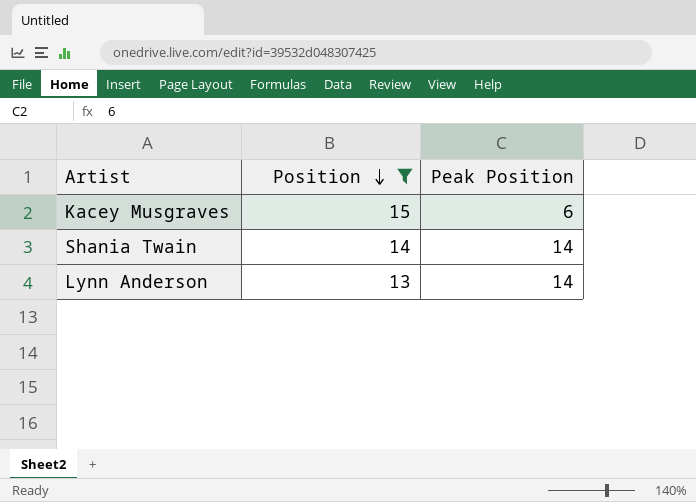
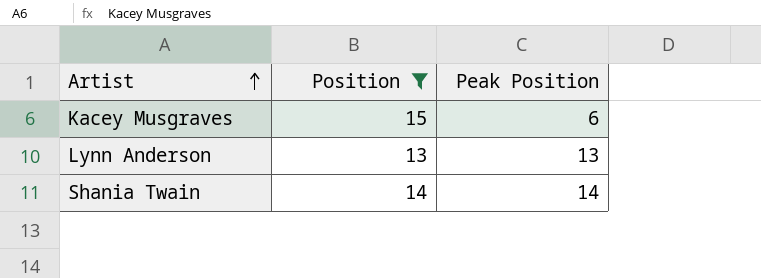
row order: Position descending -> Artist ascending
Lynn Anderson | Peak Position: 14 -> 13

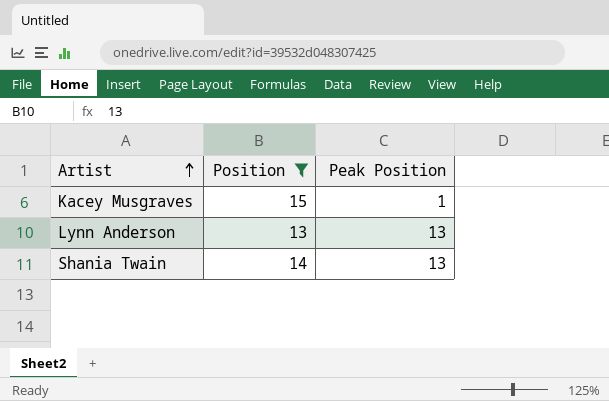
Kacey Musgraves | Peak Position: 6 -> 1
Shania Twain | Peak Position: 14 -> 13

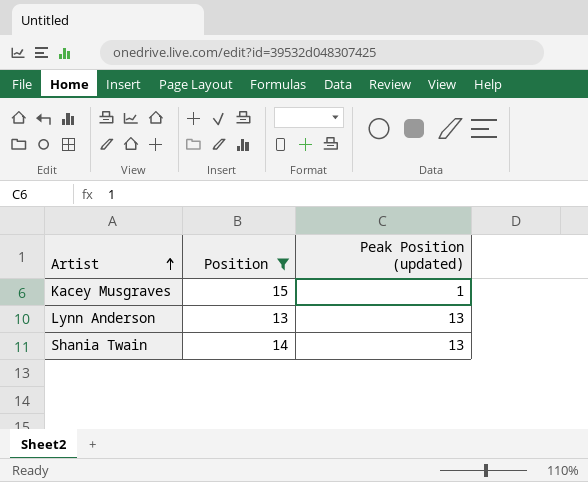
column name: Peak Position -> Peak Position (updated)

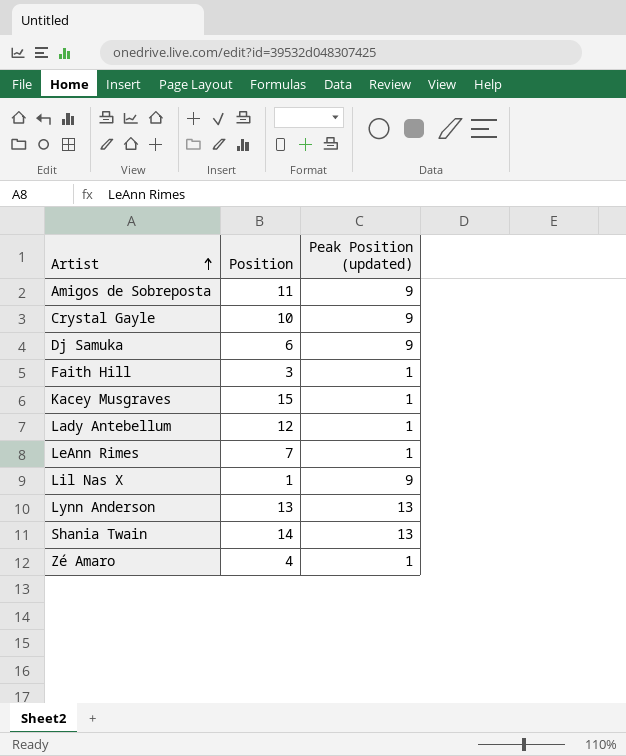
filter: Position >= 13 -> none

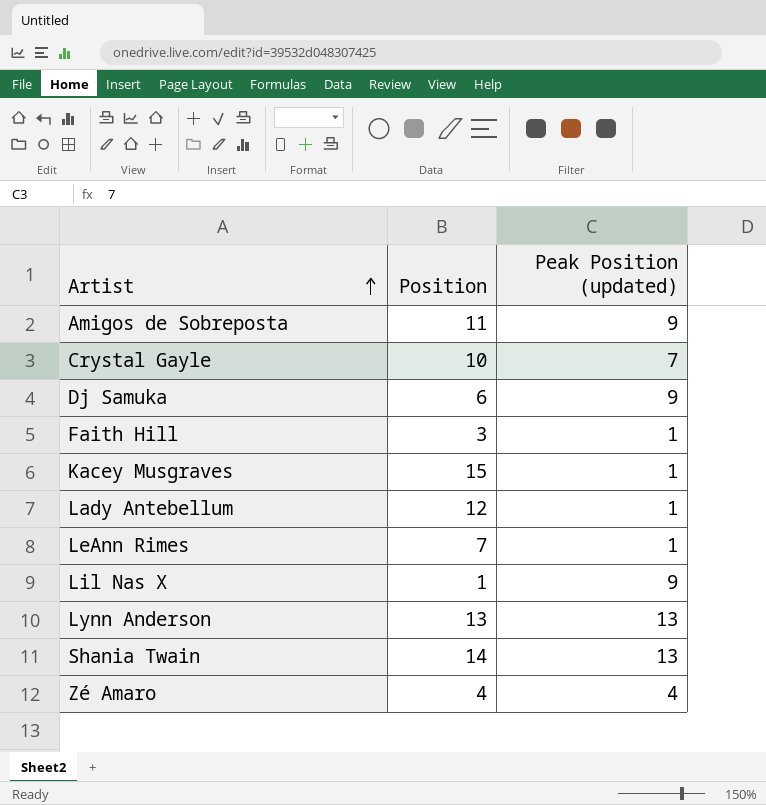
Crystal Gayle | Peak Position (updated): 9 -> 7
Zé Amaro | Peak Position (updated): 1 -> 4

